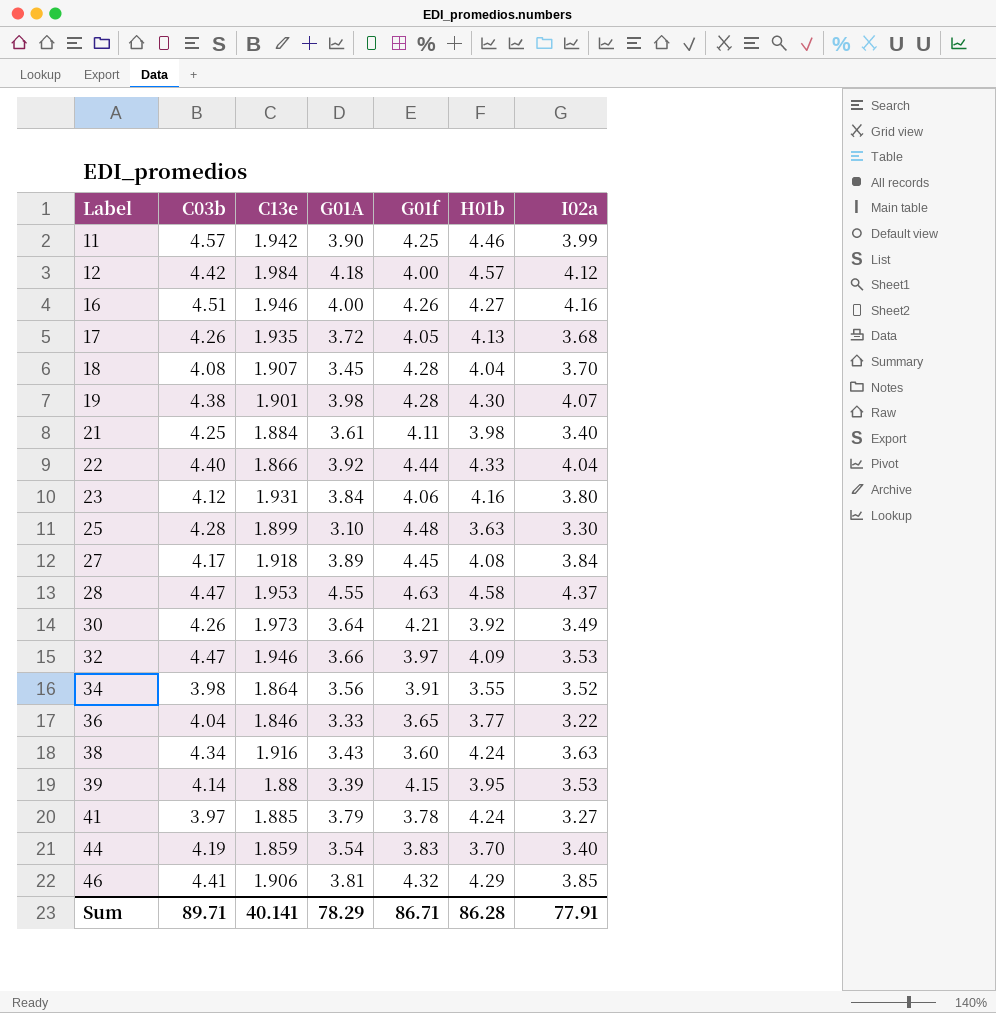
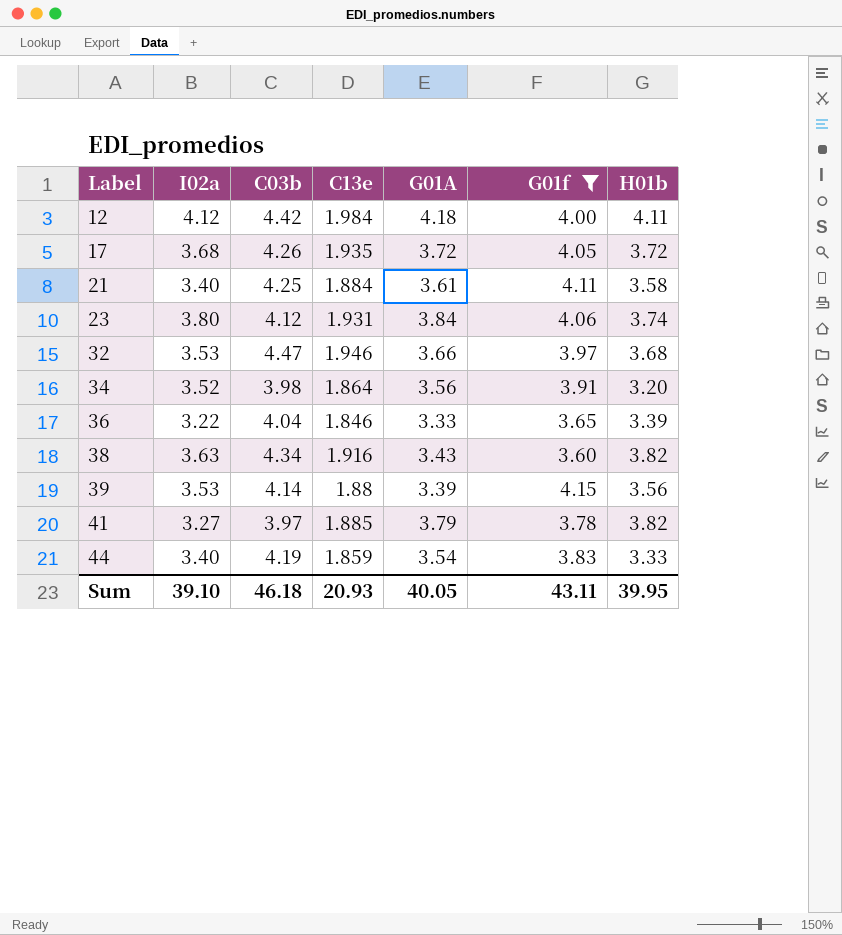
filter: none -> G01f <= 4.15
column I02a | position: 7 -> 2
12 | H01b: 4.57 -> 4.11
17 | H01b: 4.13 -> 3.72
21 | H01b: 3.98 -> 3.58
23 | H01b: 4.16 -> 3.74
32 | H01b: 4.09 -> 3.68
34 | H01b: 3.55 -> 3.20
36 | H01b: 3.77 -> 3.39
38 | H01b: 4.24 -> 3.82
39 | H01b: 3.95 -> 3.56
41 | H01b: 4.24 -> 3.82
44 | H01b: 3.70 -> 3.33
Sum | I02a: 77.91 -> 39.10
Sum | C03b: 89.71 -> 46.18
Sum | C13e: 40.141 -> 20.93
Sum | G01A: 78.29 -> 40.05
Sum | G01f: 86.71 -> 43.11
Sum | H01b: 86.28 -> 39.95

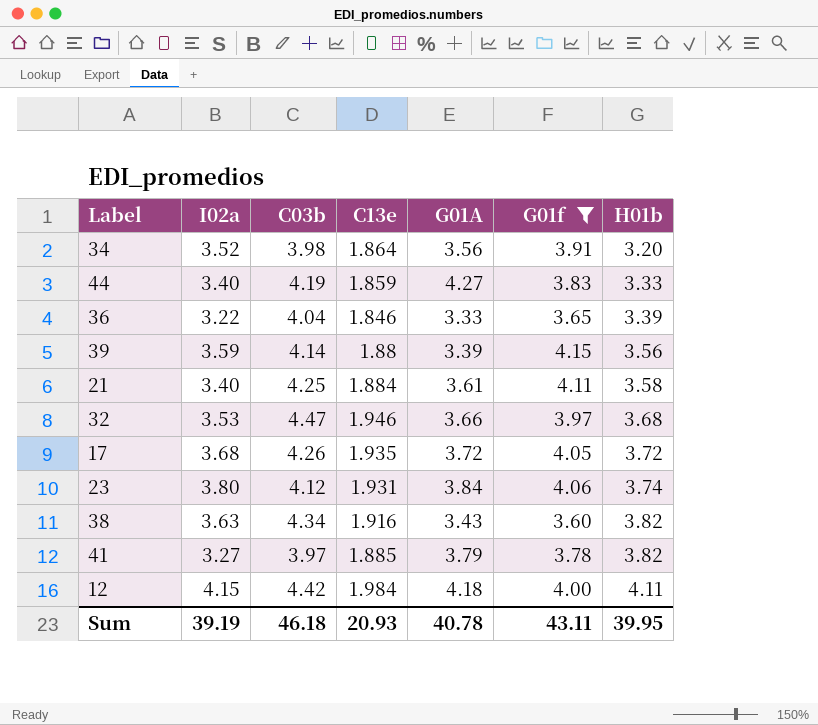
row order: Label ascending -> H01b ascending
44 | G01A: 3.54 -> 4.27
39 | I02a: 3.53 -> 3.59
12 | I02a: 4.12 -> 4.15
Sum | I02a: 39.10 -> 39.19
Sum | G01A: 40.05 -> 40.78

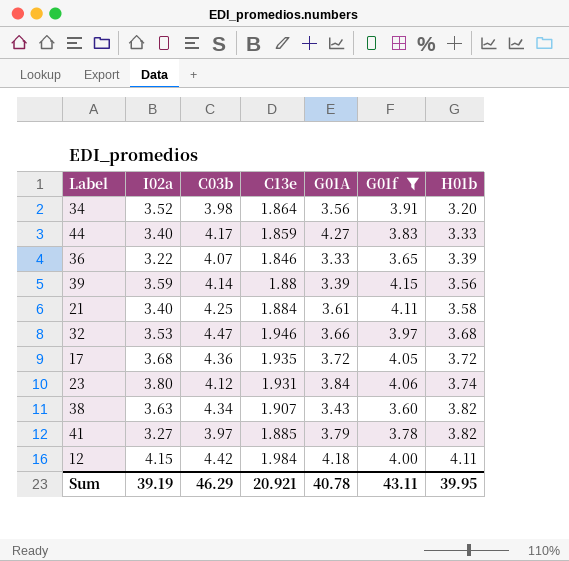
44 | C03b: 4.19 -> 4.17
36 | C03b: 4.04 -> 4.07
17 | C03b: 4.26 -> 4.36
38 | C13e: 1.916 -> 1.907
Sum | C03b: 46.18 -> 46.29
Sum | C13e: 20.93 -> 20.921

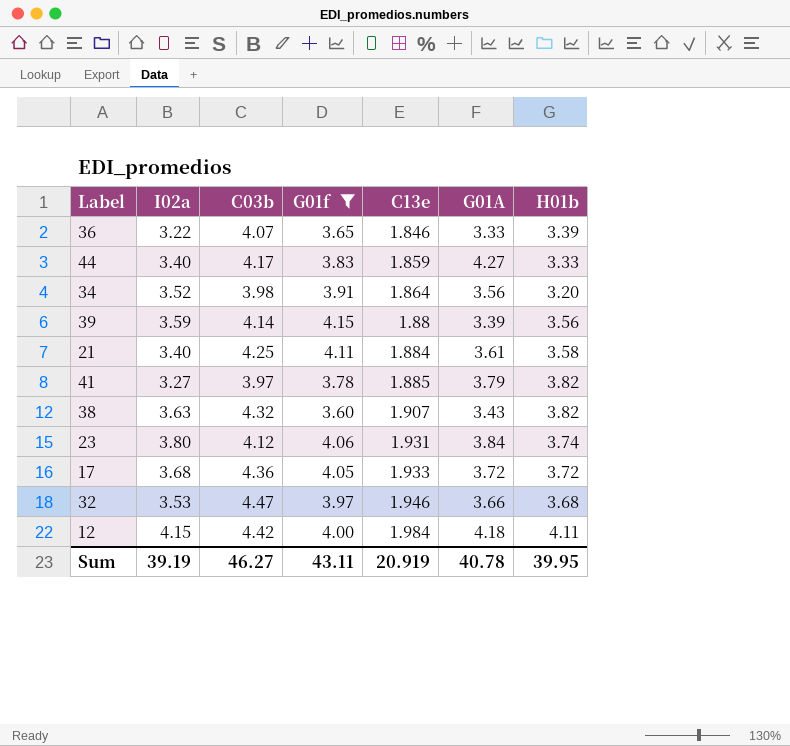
row order: H01b ascending -> C13e ascending
column G01f | position: 6 -> 4
38 | C03b: 4.34 -> 4.32
17 | C13e: 1.935 -> 1.933
Sum | C03b: 46.29 -> 46.27
Sum | C13e: 20.921 -> 20.919

